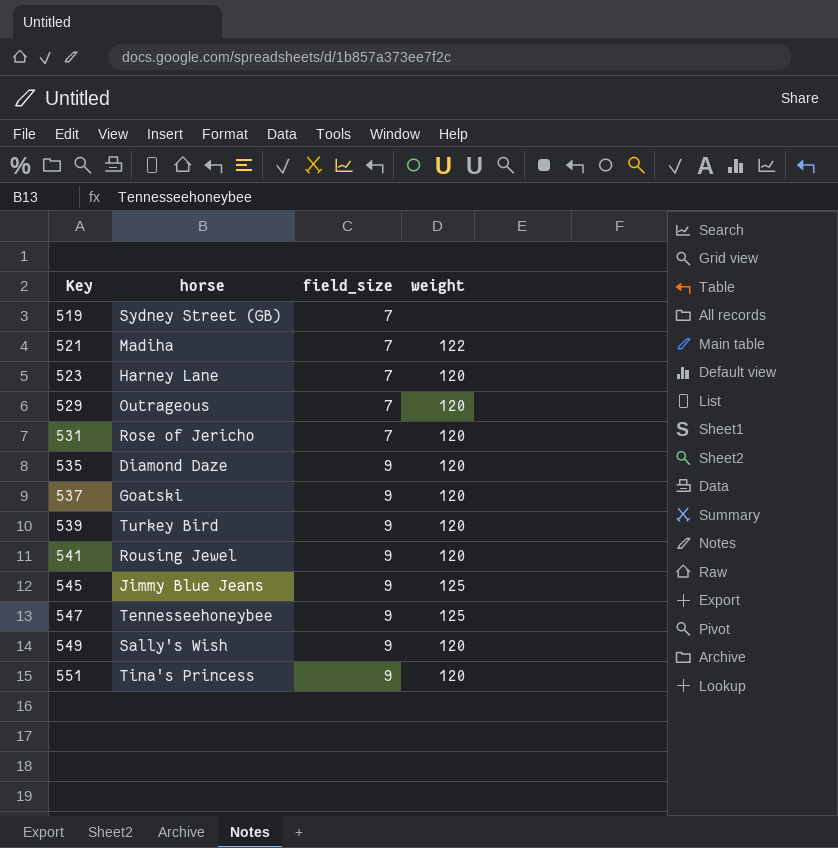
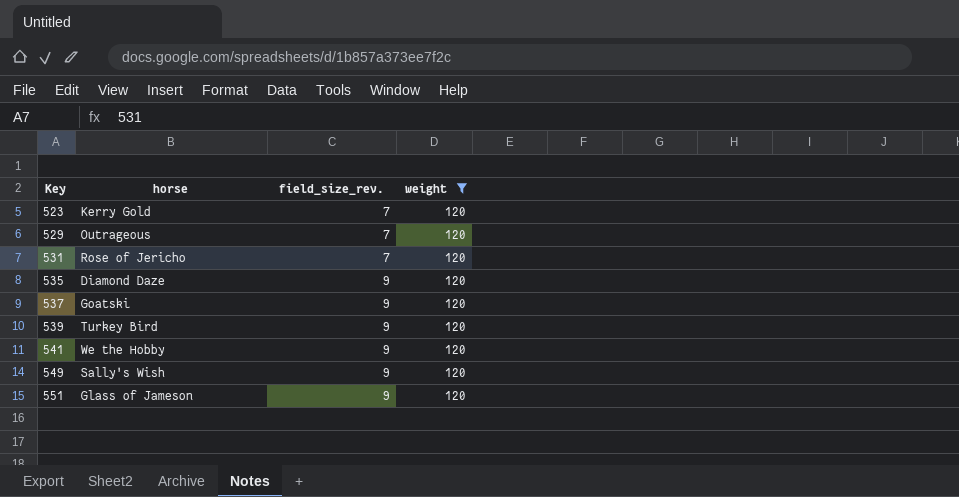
filter: none -> weight = 120
column name: field_size -> field_size_rev.
523 | horse: Harney Lane -> Kerry Gold
541 | horse: Rousing Jewel -> We the Hobby
551 | horse: Tina's Princess -> Glass of Jameson

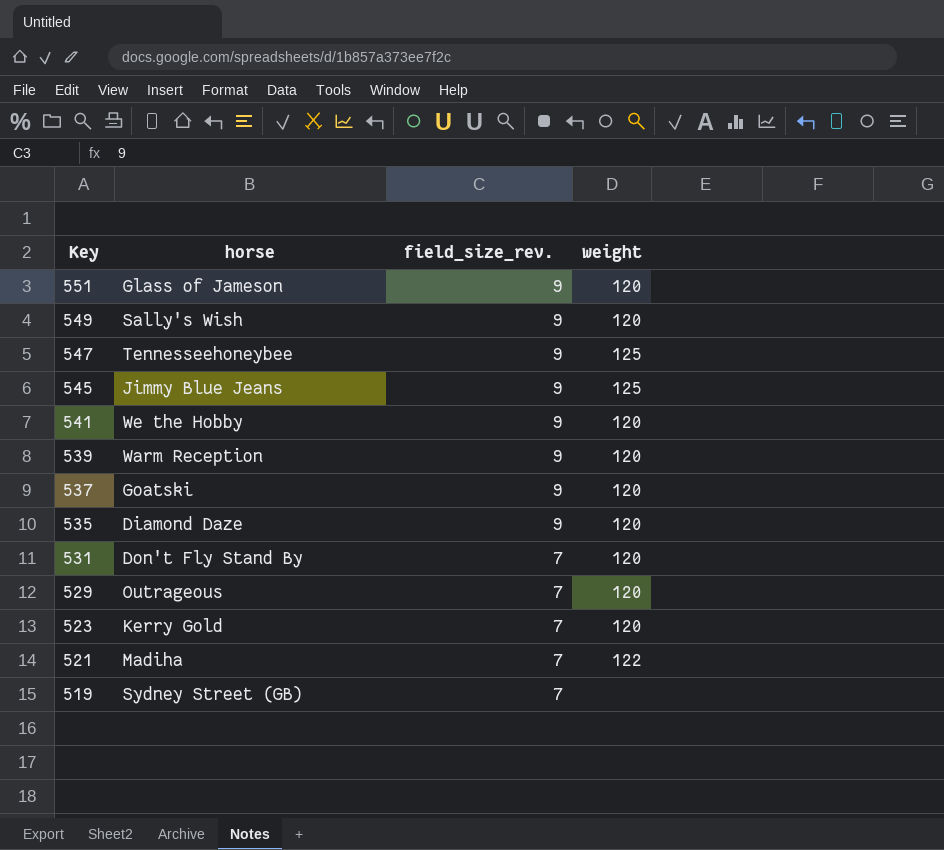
filter: weight = 120 -> none
row order: Key ascending -> Key descending
539 | horse: Turkey Bird -> Warm Reception
531 | horse: Rose of Jericho -> Don't Fly Stand By

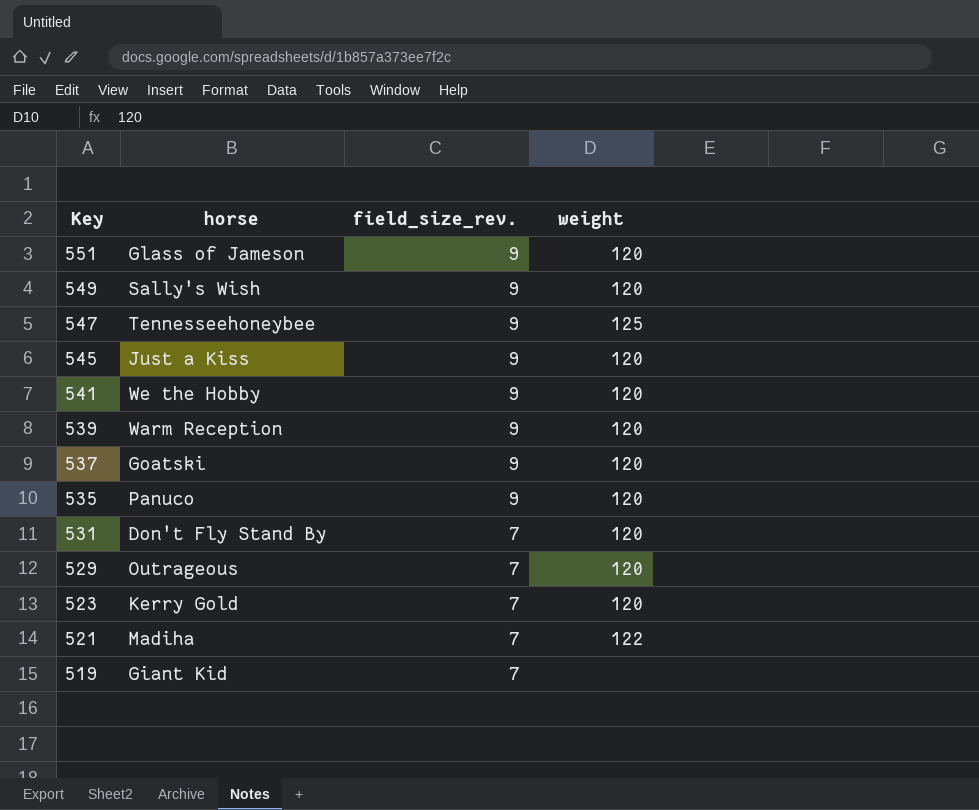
545 | horse: Jimmy Blue Jeans -> Just a Kiss
545 | weight: 125 -> 120
535 | horse: Diamond Daze -> Panuco
519 | horse: Sydney Street (GB) -> Giant Kid

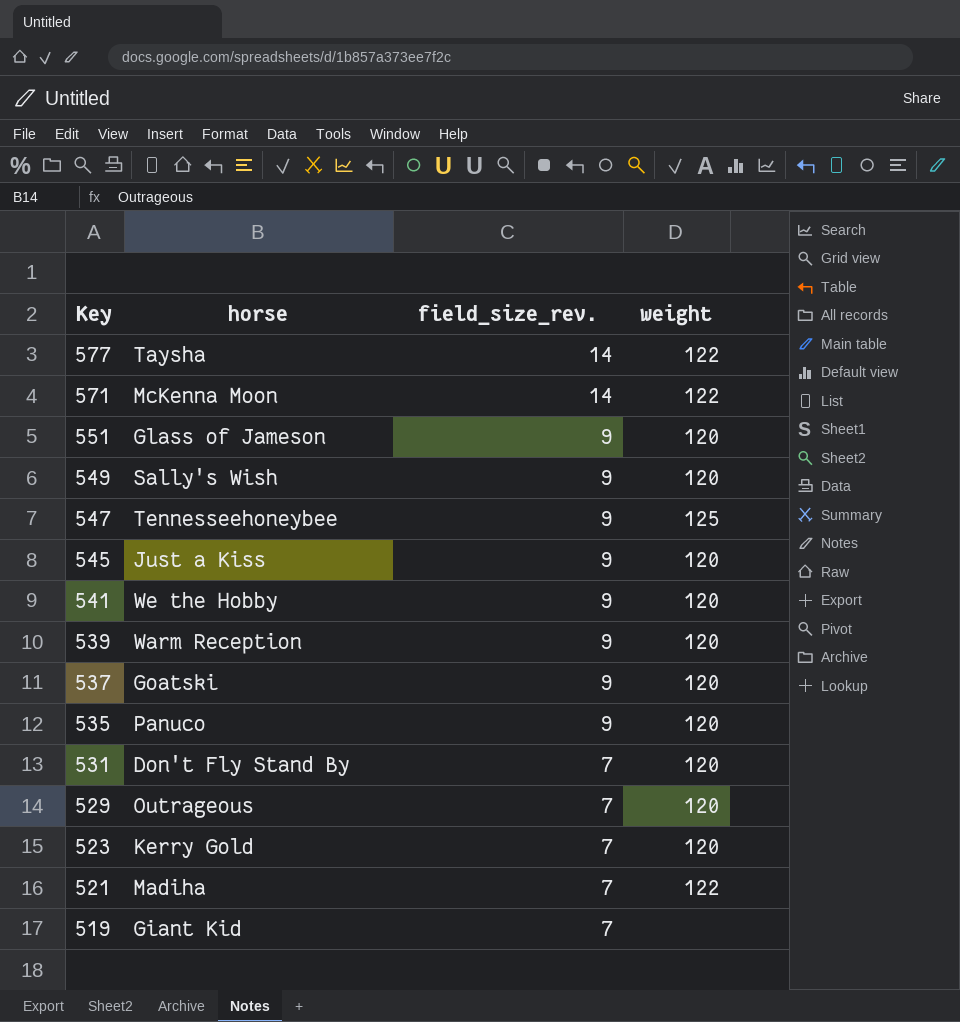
row 577: none -> Taysha | 14 | 122
row 571: none -> McKenna Moon | 14 | 122

